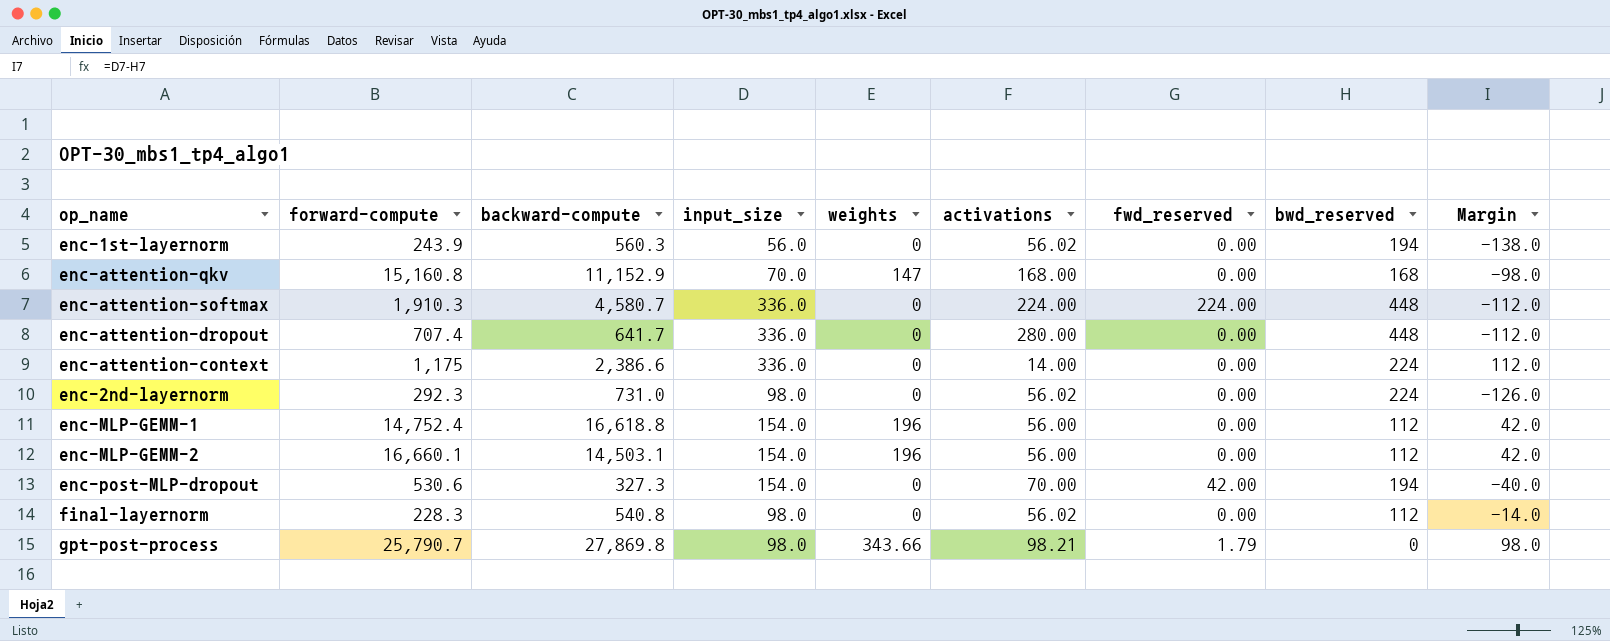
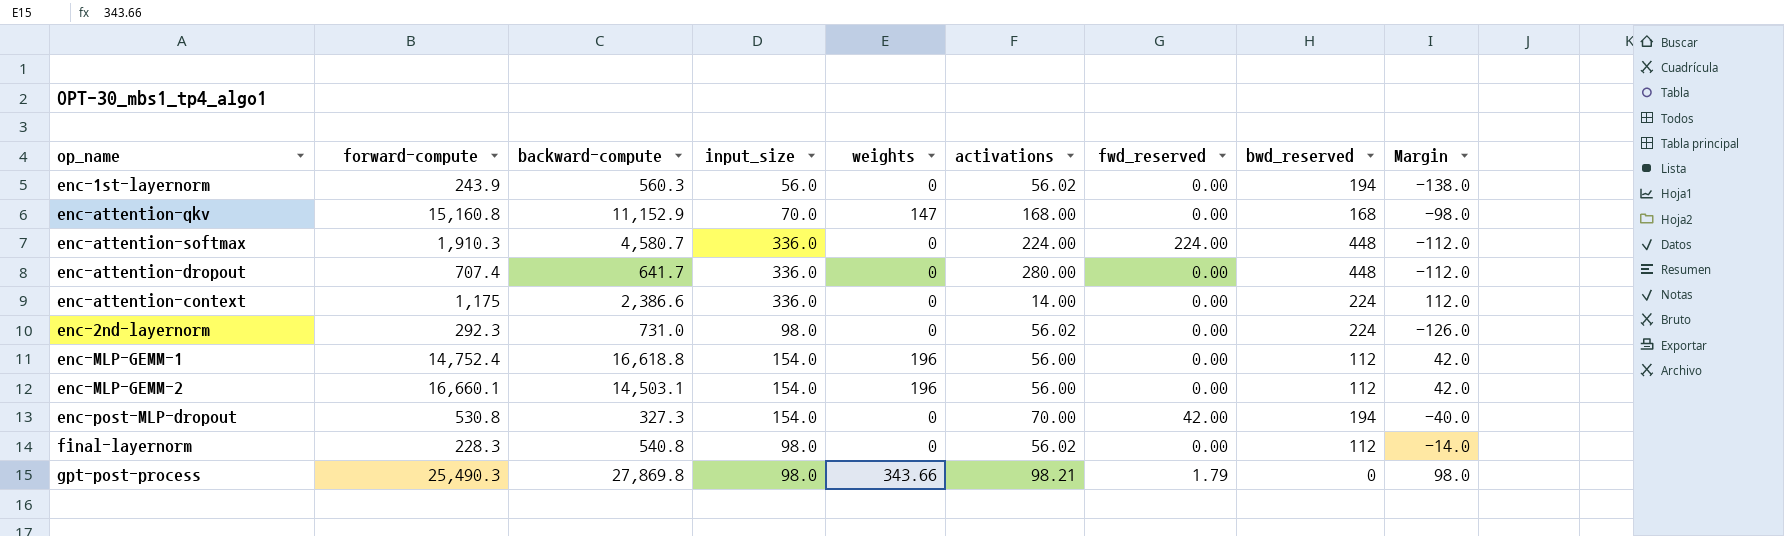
enc-post-MLP-dropout | forward-compute: 530.6 -> 530.8
gpt-post-process | forward-compute: 25,790.7 -> 25,490.3

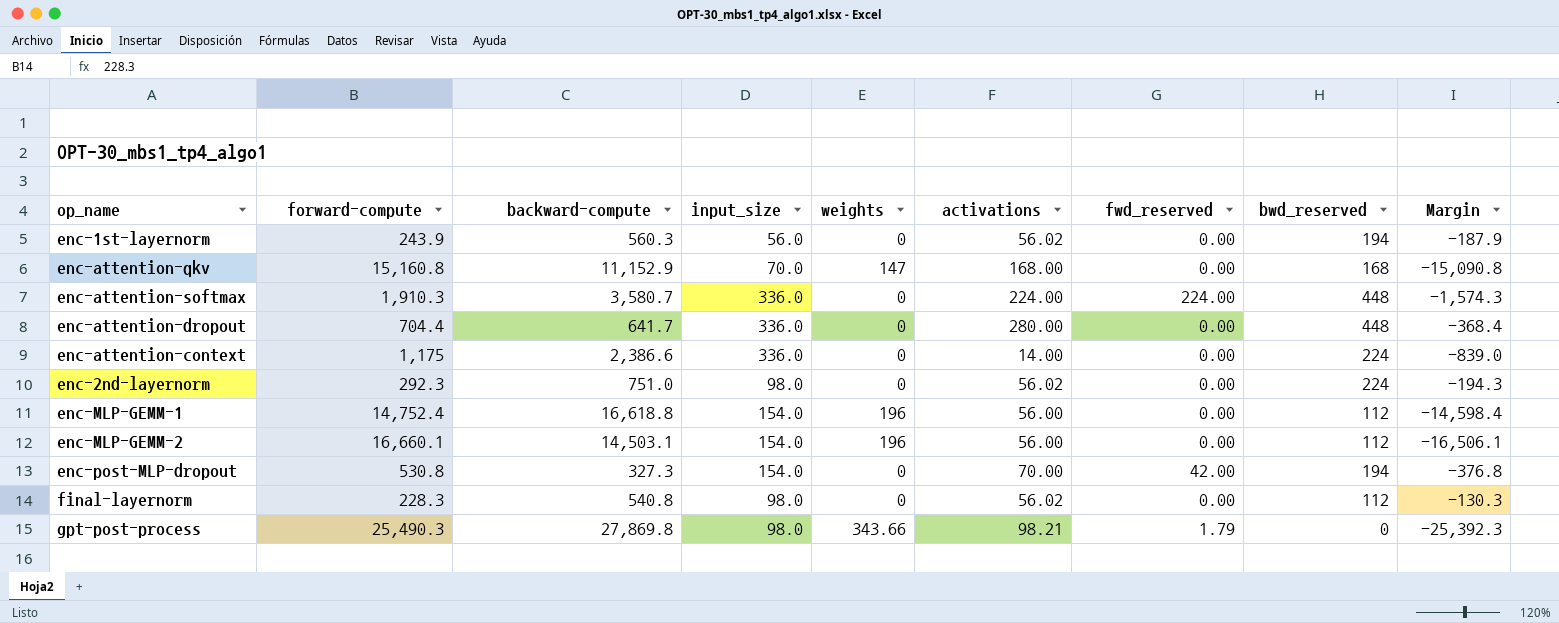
column Margin | formula: [input_size] - [bwd_reserved] -> [input_size] - [forward-compute]
enc-attention-softmax | backward-compute: 4,580.7 -> 3,580.7
enc-attention-dropout | forward-compute: 707.4 -> 704.4
enc-2nd-layernorm | backward-compute: 731.0 -> 751.0

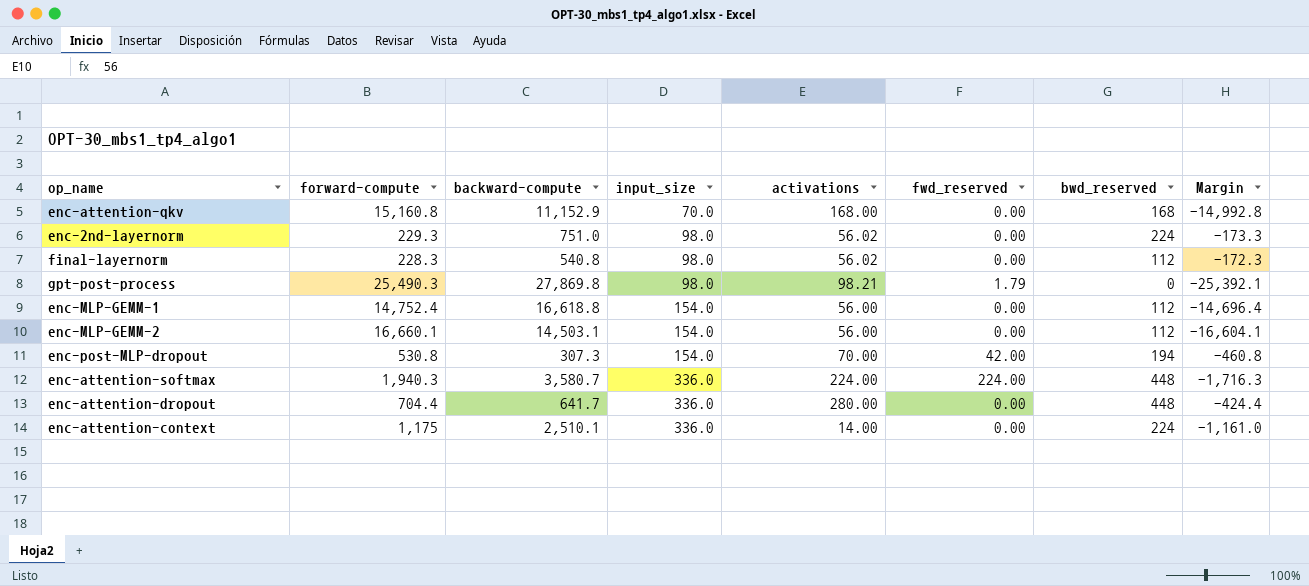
row order: none -> input_size ascending
column weights | position: 5 -> none
column Margin | formula: [input_size] - [forward-compute] -> [activations] - [forward-compute]
row enc-1st-layernorm: 243.9 | 560.3 | 56.0 | 0 | 56.02 | 0.00 | 194 | -187.9 -> none
enc-2nd-layernorm | forward-compute: 292.3 -> 229.3
enc-post-MLP-dropout | backward-compute: 327.3 -> 307.3
enc-attention-softmax | forward-compute: 1,910.3 -> 1,940.3
enc-attention-context | backward-compute: 2,386.6 -> 2,510.1

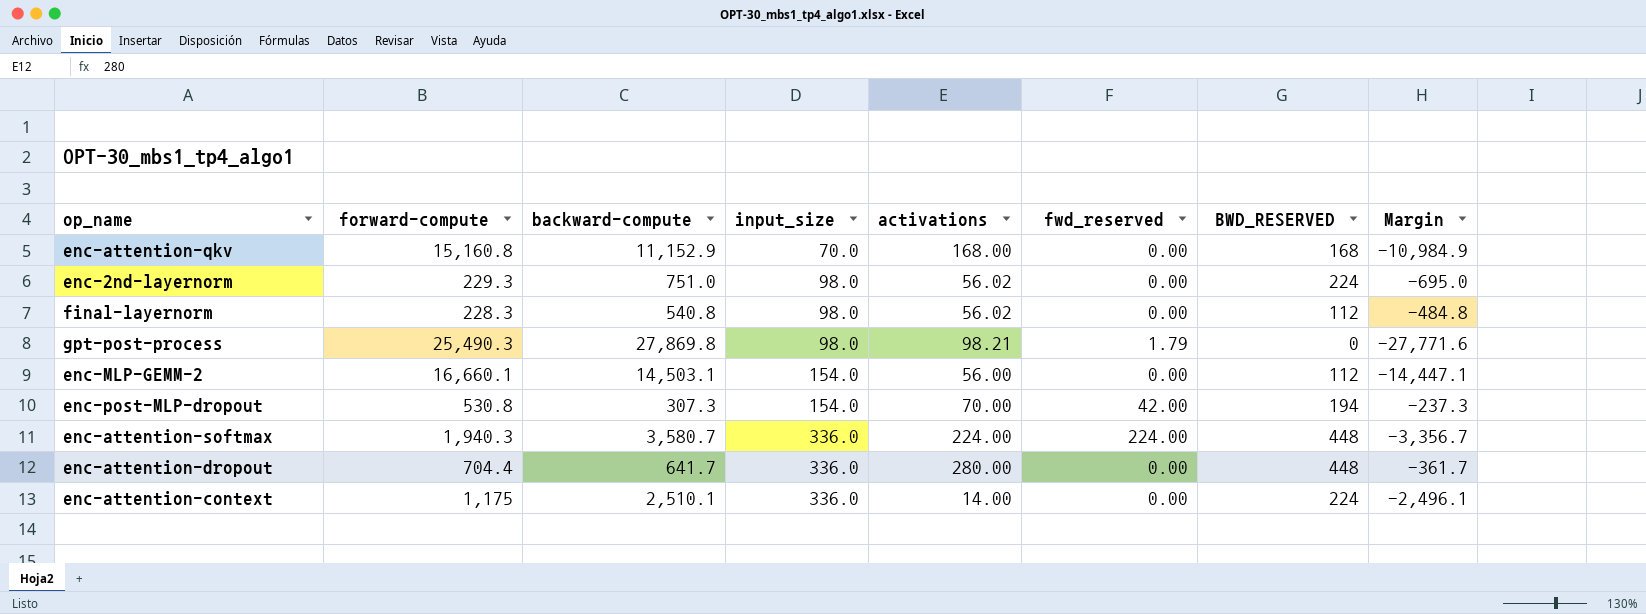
column name: bwd_reserved -> BWD_RESERVED
column Margin | formula: [activations] - [forward-compute] -> [activations] - [backward-compute]
row enc-MLP-GEMM-1: 14,752.4 | 16,618.8 | 154.0 | 56.00 | 0.00 | 112 | -14,696.4 -> none

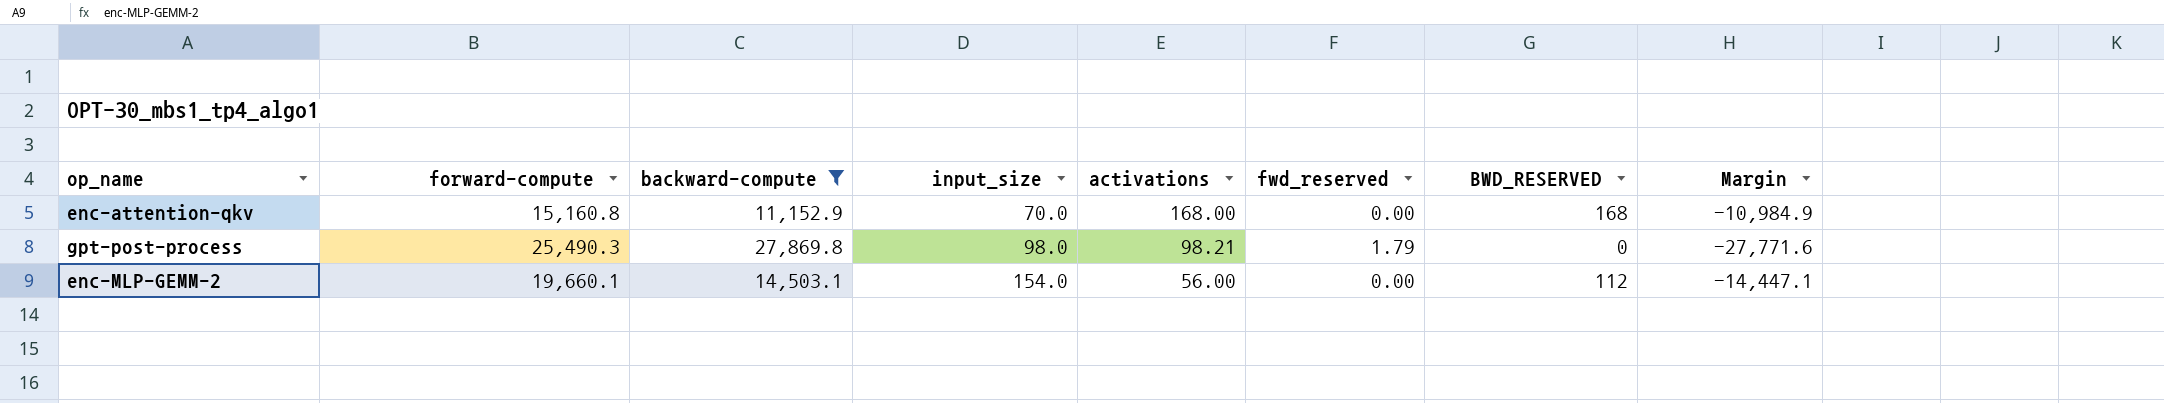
filter: none -> backward-compute >= 11,152.9
enc-MLP-GEMM-2 | forward-compute: 16,660.1 -> 19,660.1

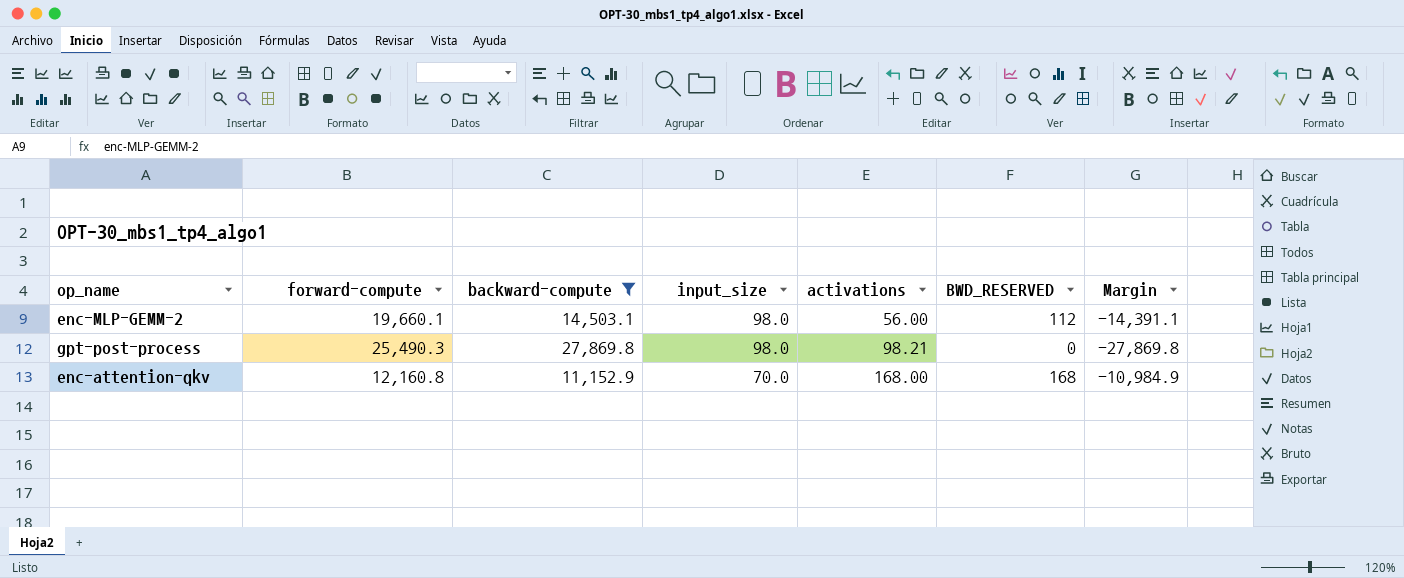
row order: input_size ascending -> input_size descending
column fwd_reserved | position: 6 -> none
column Margin | formula: [activations] - [backward-compute] -> [BWD_RESERVED] - [backward-compute]
enc-MLP-GEMM-2 | input_size: 154.0 -> 98.0
enc-attention-qkv | forward-compute: 15,160.8 -> 12,160.8

